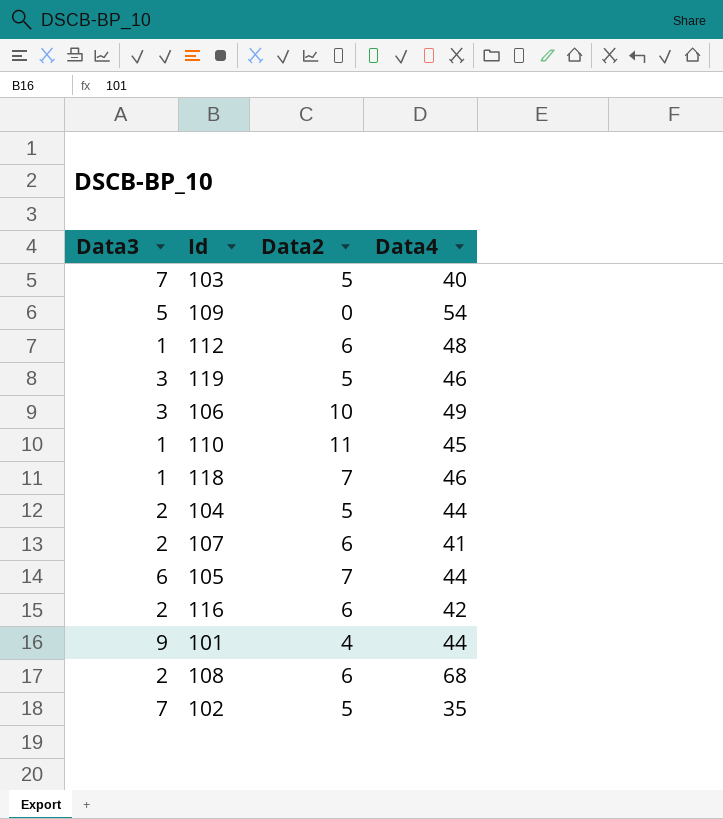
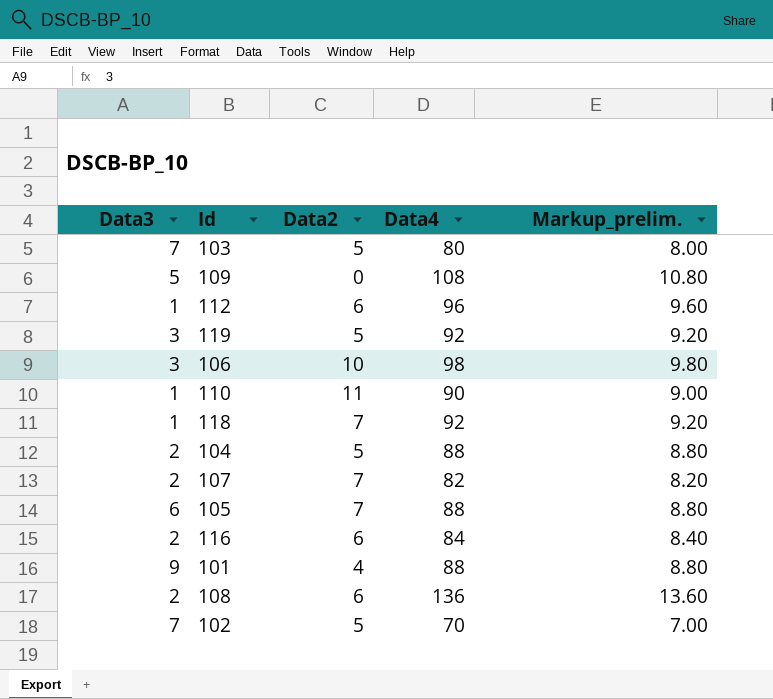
column Markup_prelim. | formula: none -> [Data4] * 0.1
103 | Data4: 40 -> 80
109 | Data4: 54 -> 108
112 | Data4: 48 -> 96
119 | Data4: 46 -> 92
106 | Data4: 49 -> 98
110 | Data4: 45 -> 90
118 | Data4: 46 -> 92
104 | Data4: 44 -> 88
107 | Data2: 6 -> 7
107 | Data4: 41 -> 82
105 | Data4: 44 -> 88
116 | Data4: 42 -> 84
101 | Data4: 44 -> 88
108 | Data4: 68 -> 136
102 | Data4: 35 -> 70

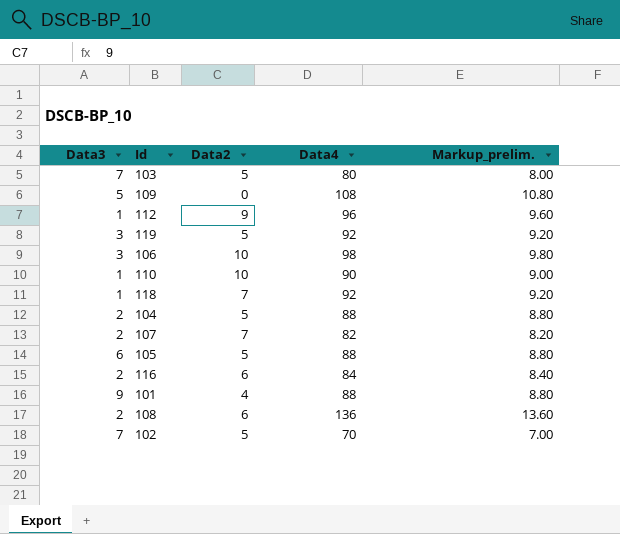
112 | Data2: 6 -> 9
110 | Data2: 11 -> 10
105 | Data2: 7 -> 5

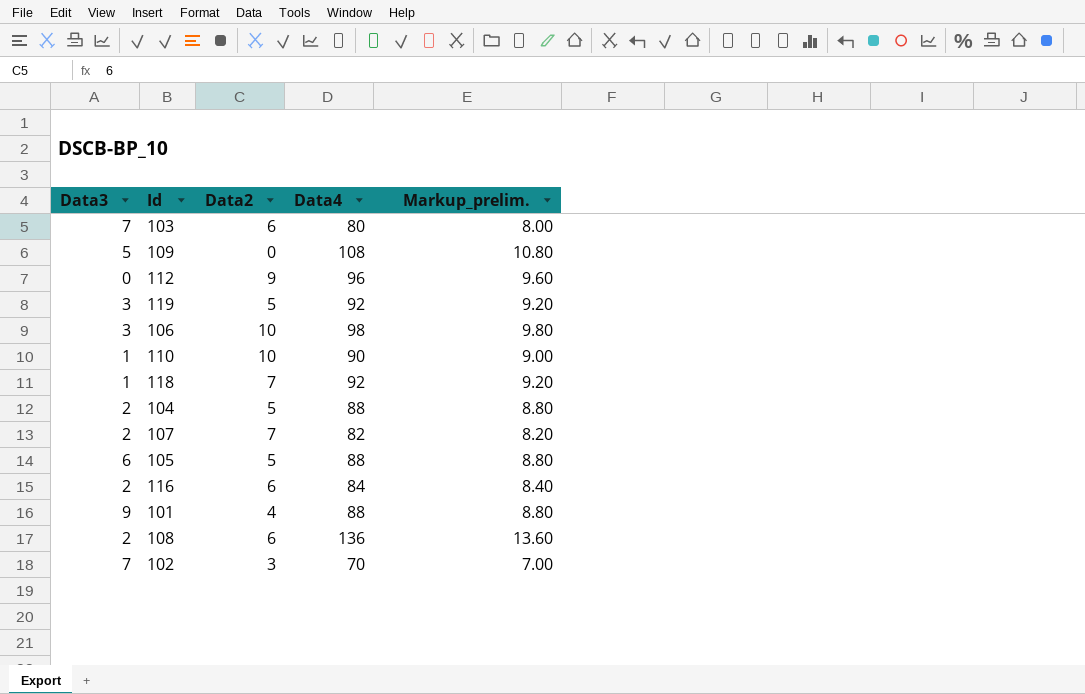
103 | Data2: 5 -> 6
112 | Data3: 1 -> 0
102 | Data2: 5 -> 3

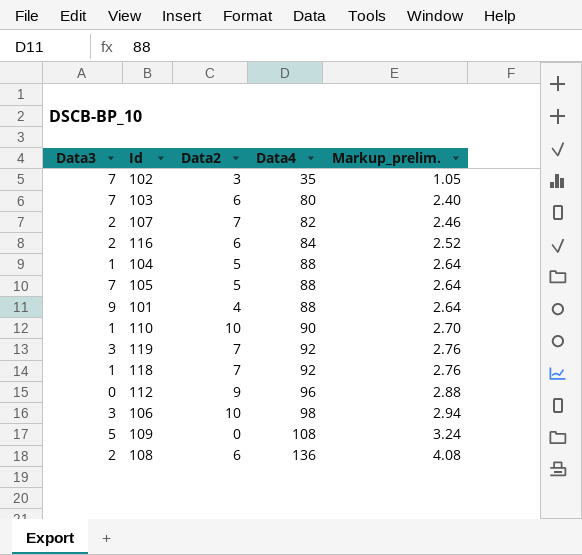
row order: none -> Data4 ascending
column Markup_prelim. | formula: [Data4] * 0.1 -> [Data4] * 0.03
102 | Data4: 70 -> 35
104 | Data3: 2 -> 1
105 | Data3: 6 -> 7
119 | Data2: 5 -> 7

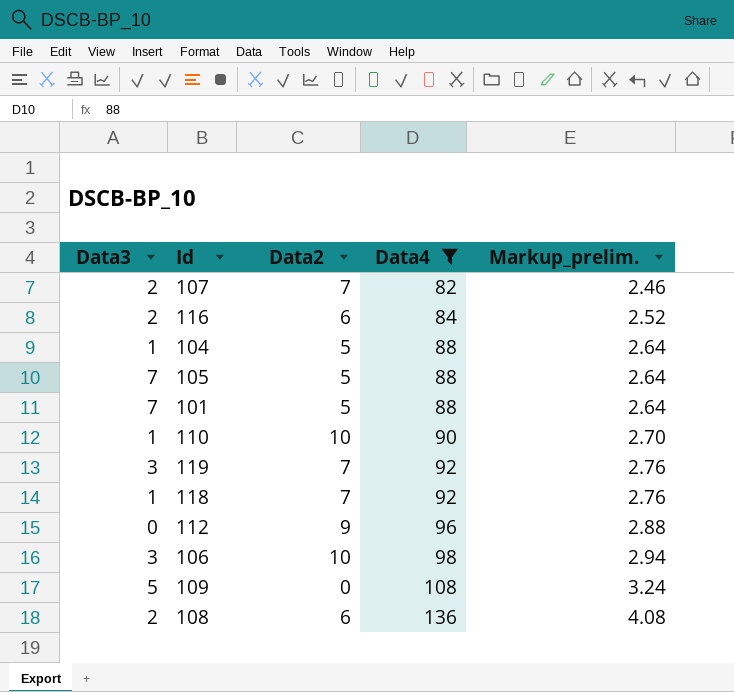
filter: none -> Data4 >= 82
101 | Data3: 9 -> 7
101 | Data2: 4 -> 5

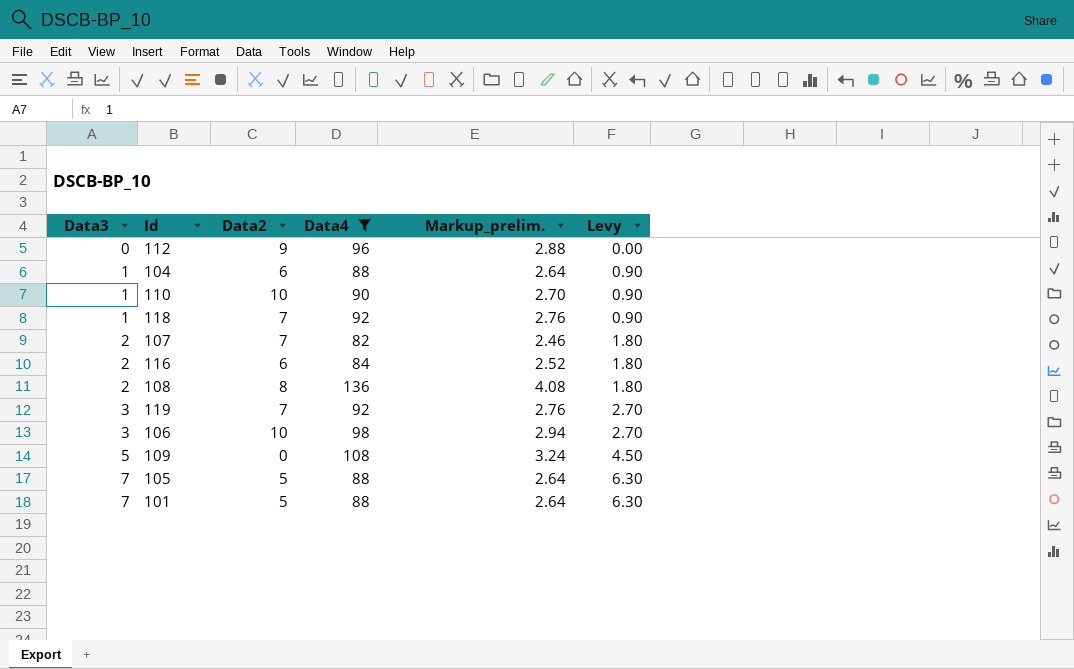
row order: Data4 ascending -> Data3 ascending
column Levy | formula: none -> [Data3] * 0.9
104 | Data2: 5 -> 6
108 | Data2: 6 -> 8

